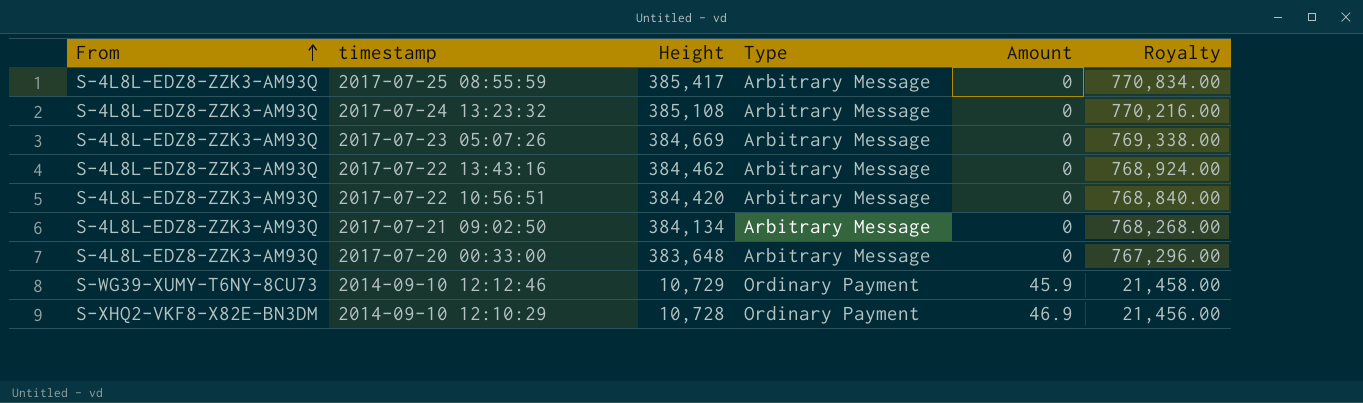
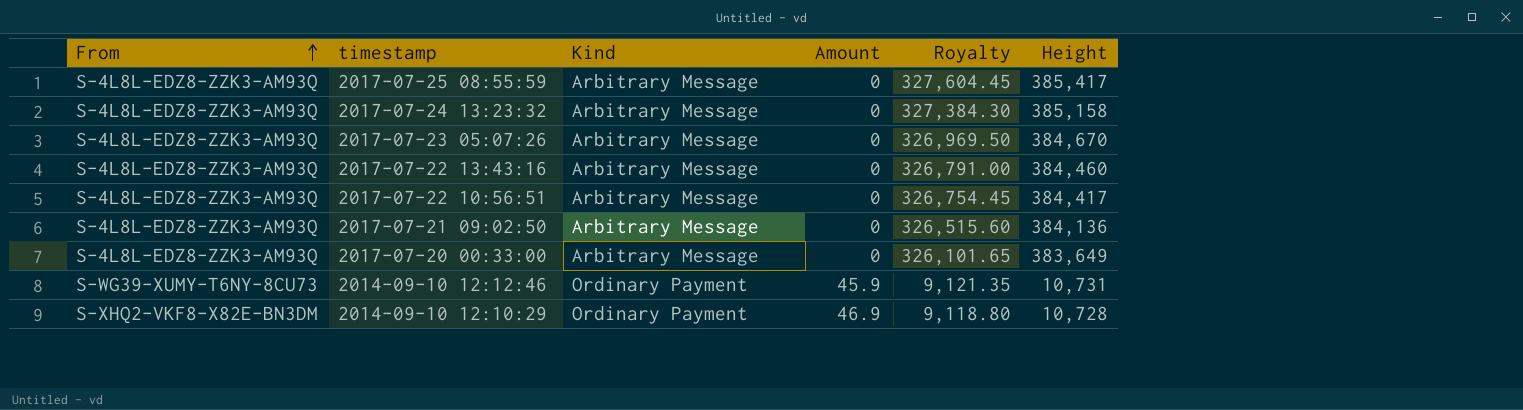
column name: Type -> Kind
column Royalty | formula: [Height] * 2 -> [Height] * 0.85
column Height | position: 3 -> 6
2017-07-24 13:23:32 | Height: 385,108 -> 385,158
2017-07-23 05:07:26 | Height: 384,669 -> 384,670
2017-07-22 13:43:16 | Height: 384,462 -> 384,460
2017-07-22 10:56:51 | Height: 384,420 -> 384,417
2017-07-21 09:02:50 | Height: 384,134 -> 384,136
2017-07-20 00:33:00 | Height: 383,648 -> 383,649
2014-09-10 12:12:46 | Height: 10,729 -> 10,731

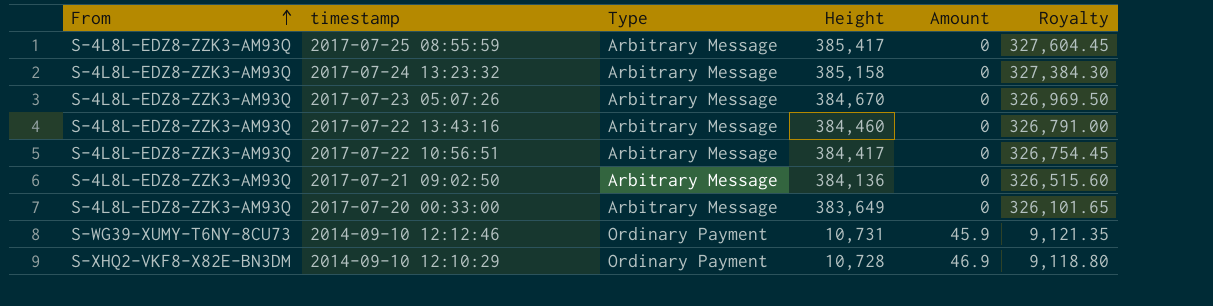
column name: Kind -> Type
column Height | position: 6 -> 4

